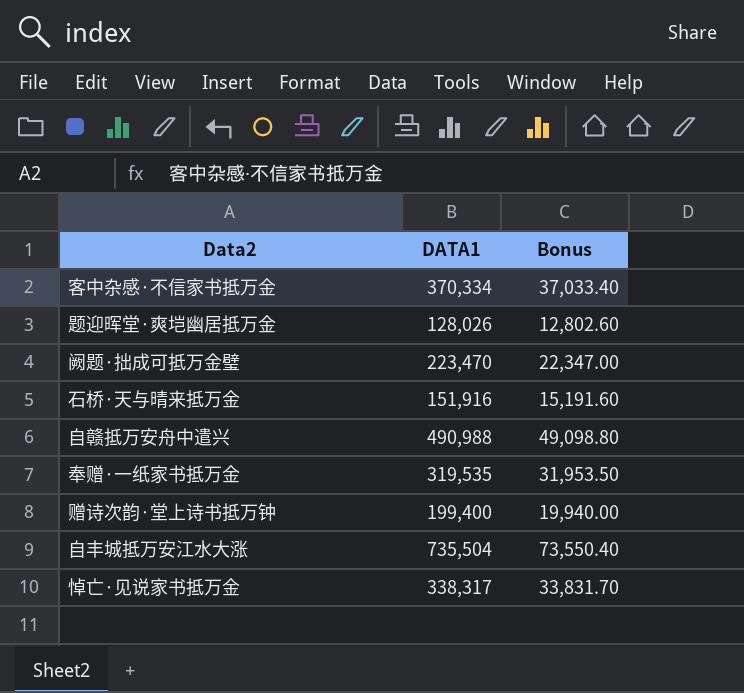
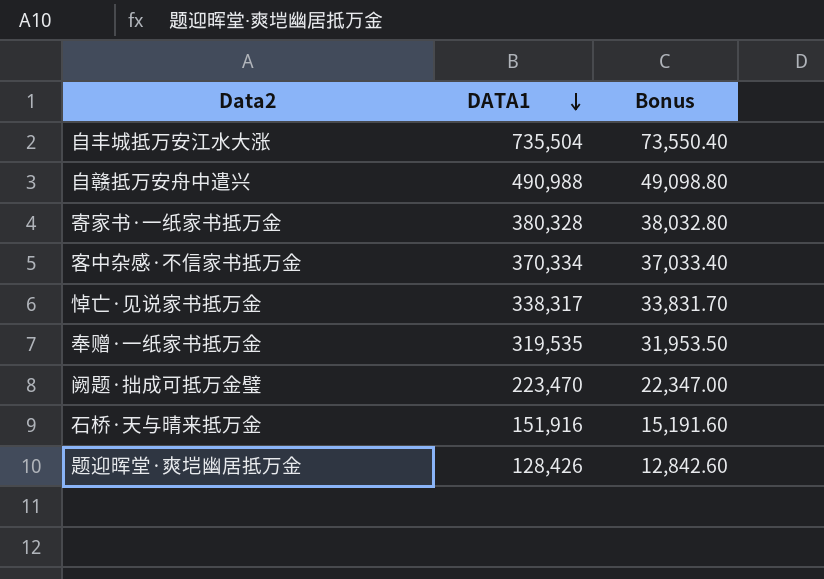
row order: none -> DATA1 descending
row 赠诗次韵·堂上诗书抵万钟: 199,400 | 19,940.00 -> none
row 寄家书·一纸家书抵万金: none -> 380,328 | 38,032.80
题迎晖堂·爽垲幽居抵万金 | DATA1: 128,026 -> 128,426
题迎晖堂·爽垲幽居抵万金 | Bonus: 12,802.60 -> 12,842.60

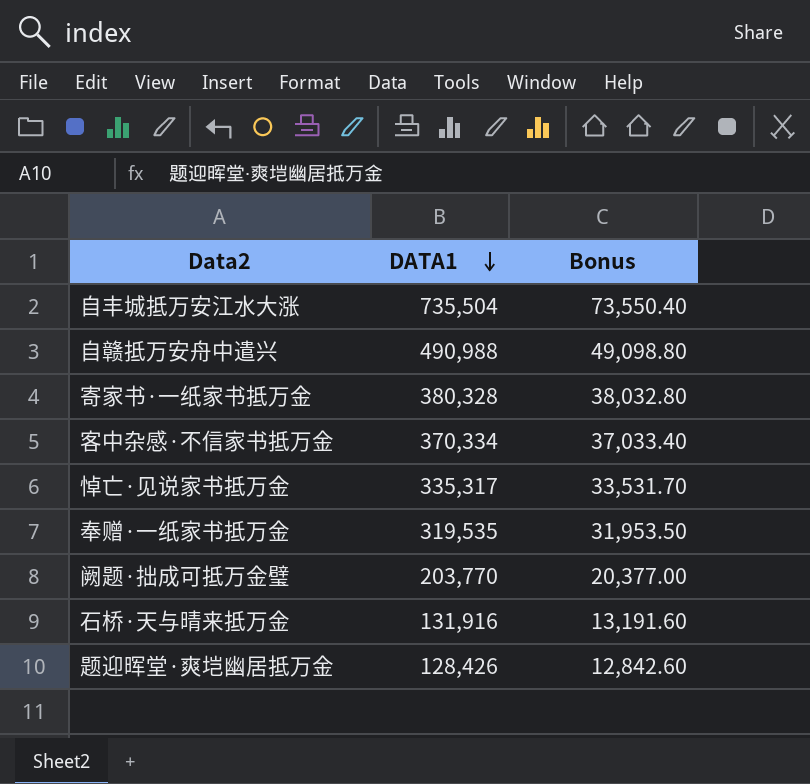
悼亡·见说家书抵万金 | DATA1: 338,317 -> 335,317
悼亡·见说家书抵万金 | Bonus: 33,831.70 -> 33,531.70
阙题·拙成可抵万金璧 | DATA1: 223,470 -> 203,770
阙题·拙成可抵万金璧 | Bonus: 22,347.00 -> 20,377.00
石桥·天与晴来抵万金 | DATA1: 151,916 -> 131,916
石桥·天与晴来抵万金 | Bonus: 15,191.60 -> 13,191.60

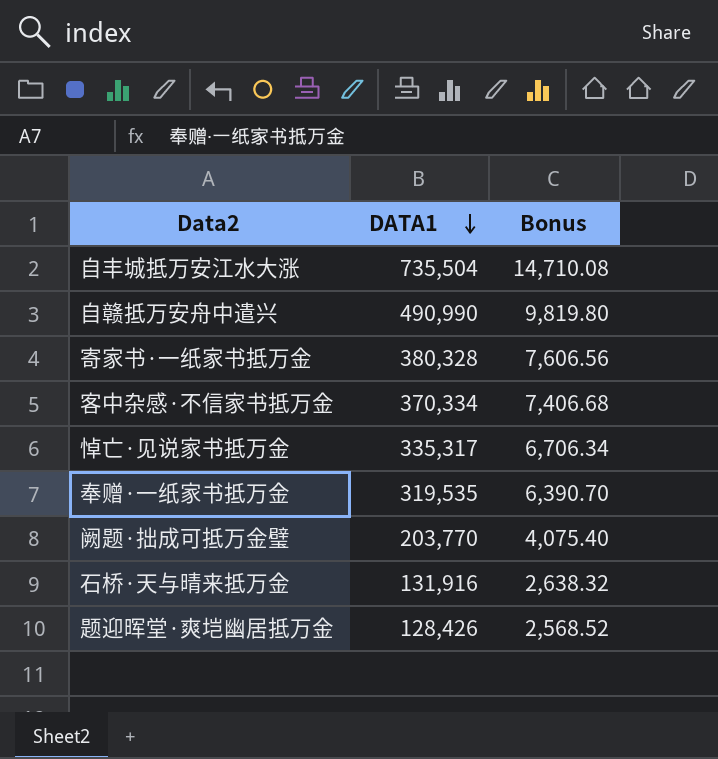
column Bonus | formula: [DATA1] * 0.1 -> [DATA1] * 0.02
自赣抵万安舟中遣兴 | DATA1: 490,988 -> 490,990

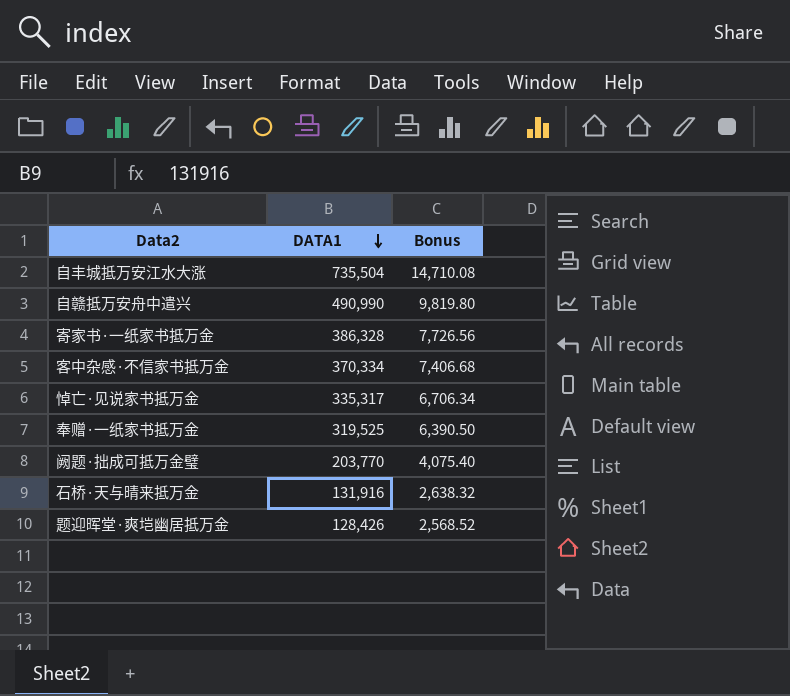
寄家书·一纸家书抵万金 | DATA1: 380,328 -> 386,328
寄家书·一纸家书抵万金 | Bonus: 7,606.56 -> 7,726.56
奉赠·一纸家书抵万金 | DATA1: 319,535 -> 319,525
奉赠·一纸家书抵万金 | Bonus: 6,390.70 -> 6,390.50

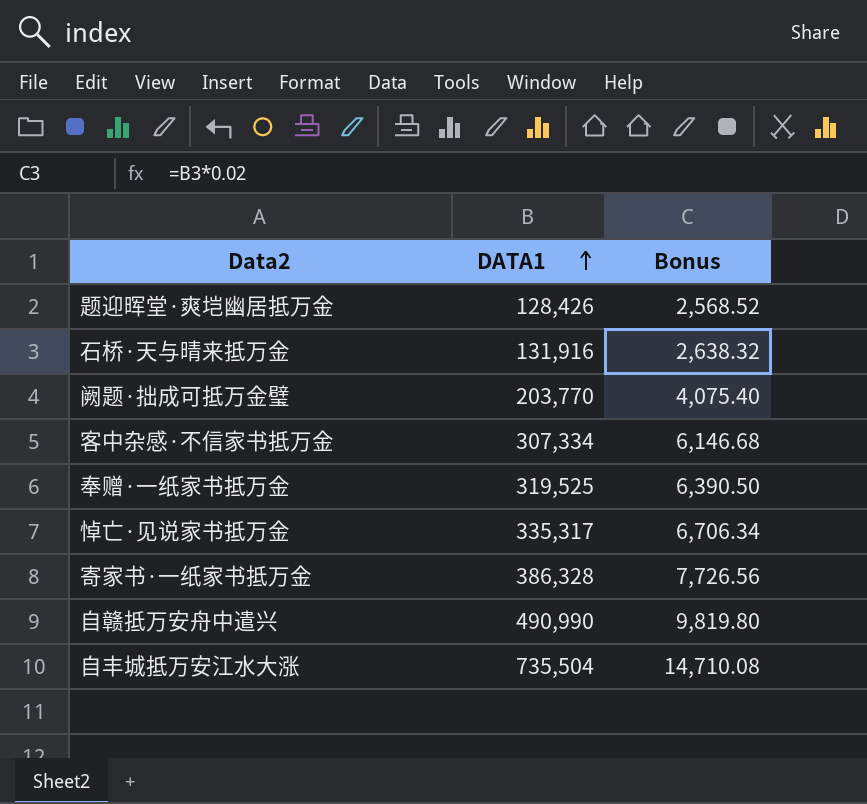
row order: DATA1 descending -> DATA1 ascending
客中杂感·不信家书抵万金 | DATA1: 370,334 -> 307,334
客中杂感·不信家书抵万金 | Bonus: 7,406.68 -> 6,146.68

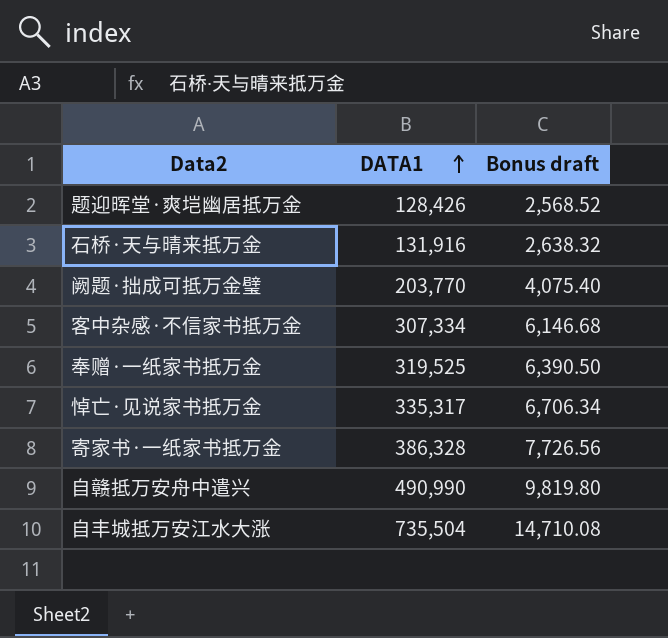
column name: Bonus -> Bonus draft

